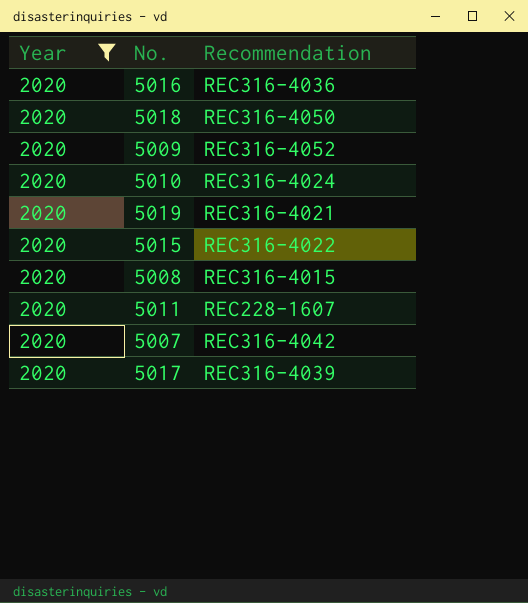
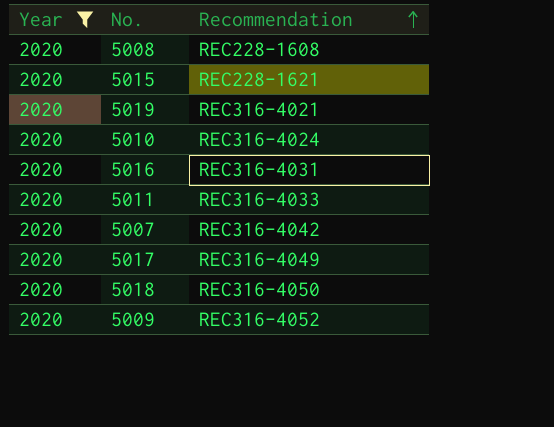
row order: none -> Recommendation ascending
5008 | Recommendation: REC316-4015 -> REC228-1608
5015 | Recommendation: REC316-4022 -> REC228-1621
5016 | Recommendation: REC316-4036 -> REC316-4031
5011 | Recommendation: REC228-1607 -> REC316-4033
5017 | Recommendation: REC316-4039 -> REC316-4049

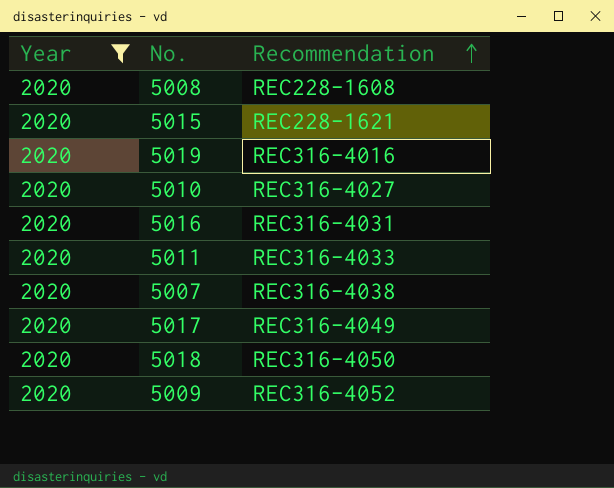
5019 | Recommendation: REC316-4021 -> REC316-4016
5010 | Recommendation: REC316-4024 -> REC316-4027
5007 | Recommendation: REC316-4042 -> REC316-4038

